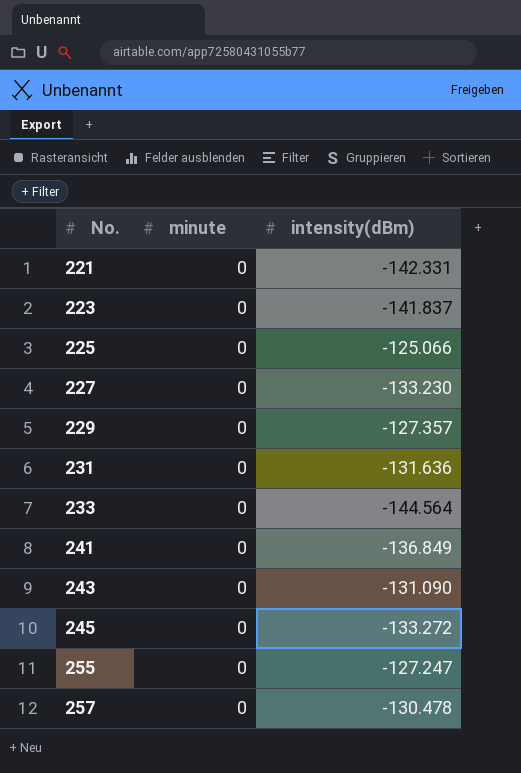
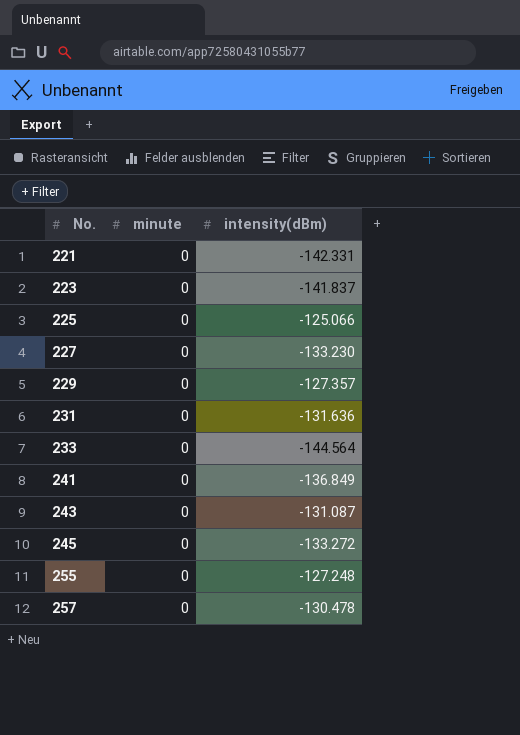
243 | intensity(dBm): -131.090 -> -131.087
255 | intensity(dBm): -127.247 -> -127.248

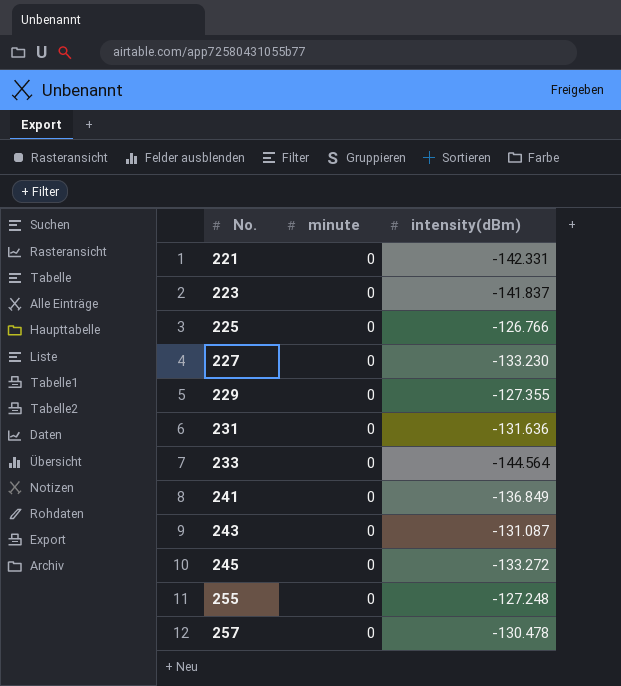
225 | intensity(dBm): -125.066 -> -126.766
229 | intensity(dBm): -127.357 -> -127.355

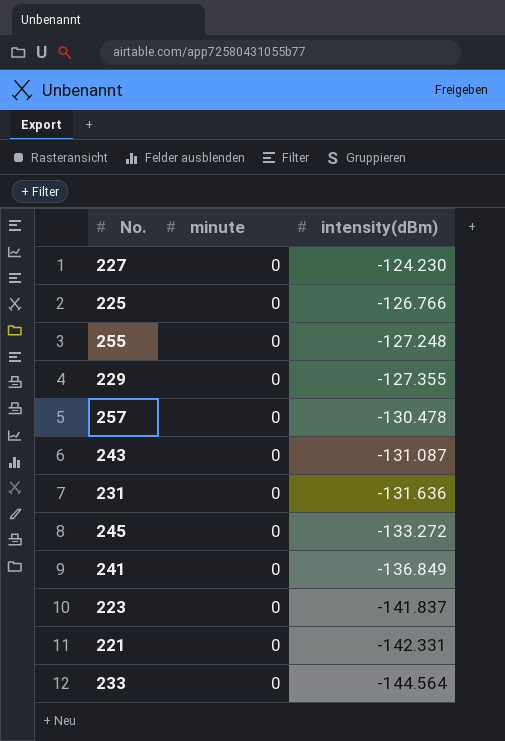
row order: No. ascending -> intensity(dBm) descending
227 | intensity(dBm): -133.230 -> -124.230

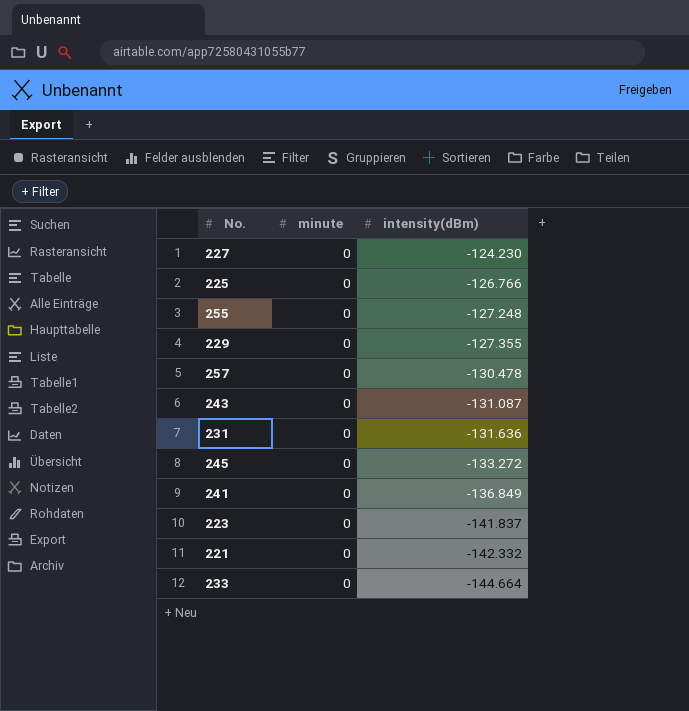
221 | intensity(dBm): -142.331 -> -142.332
233 | intensity(dBm): -144.564 -> -144.664

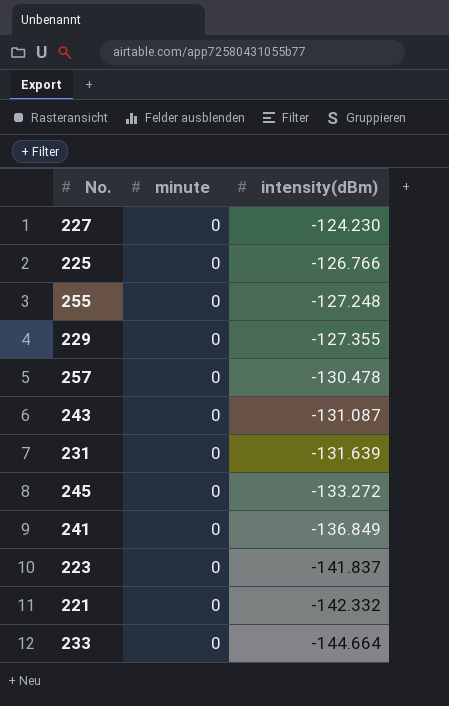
231 | intensity(dBm): -131.636 -> -131.639

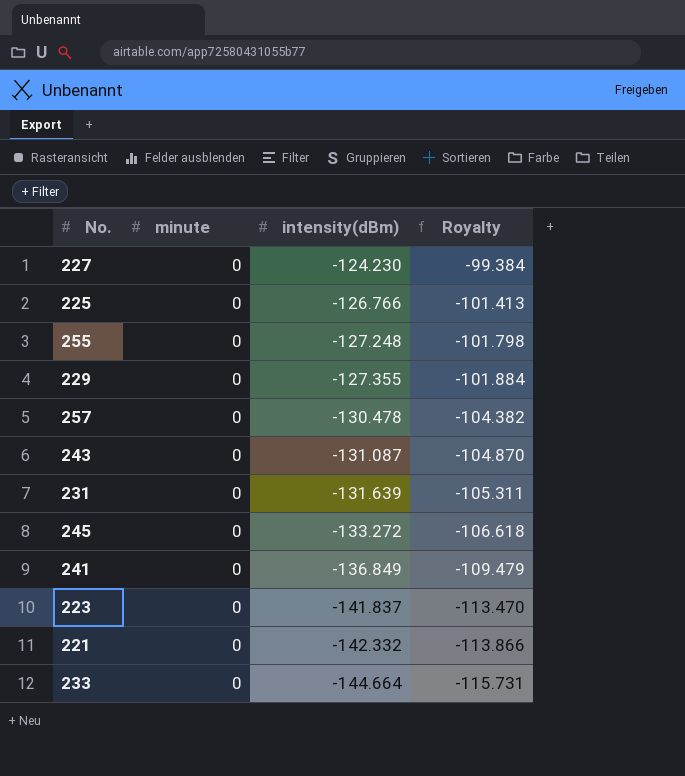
column Royalty | formula: none -> [intensity(dBm)] * 0.8

